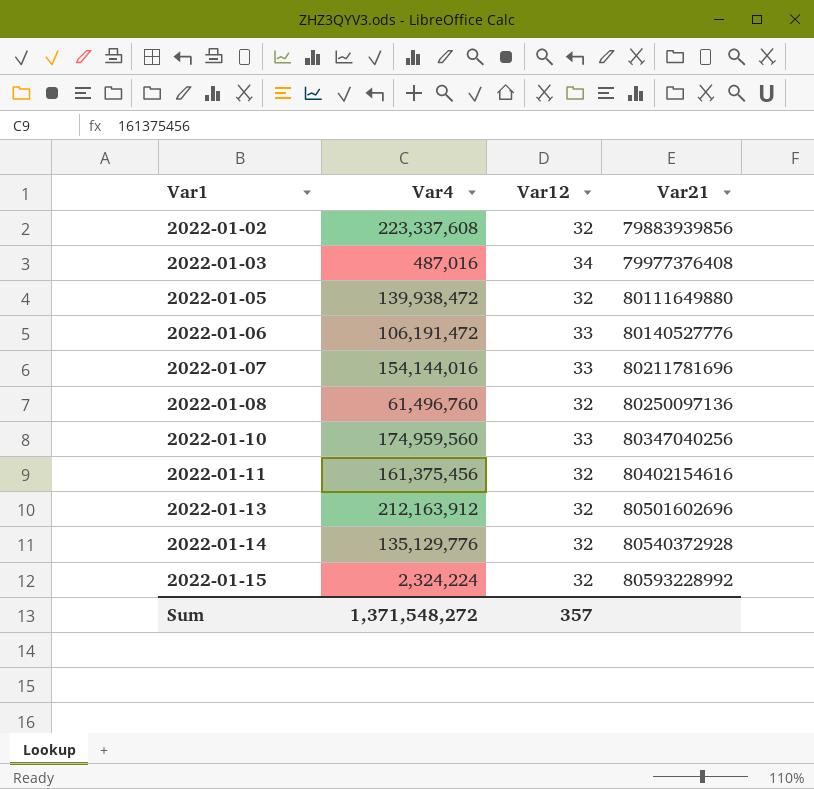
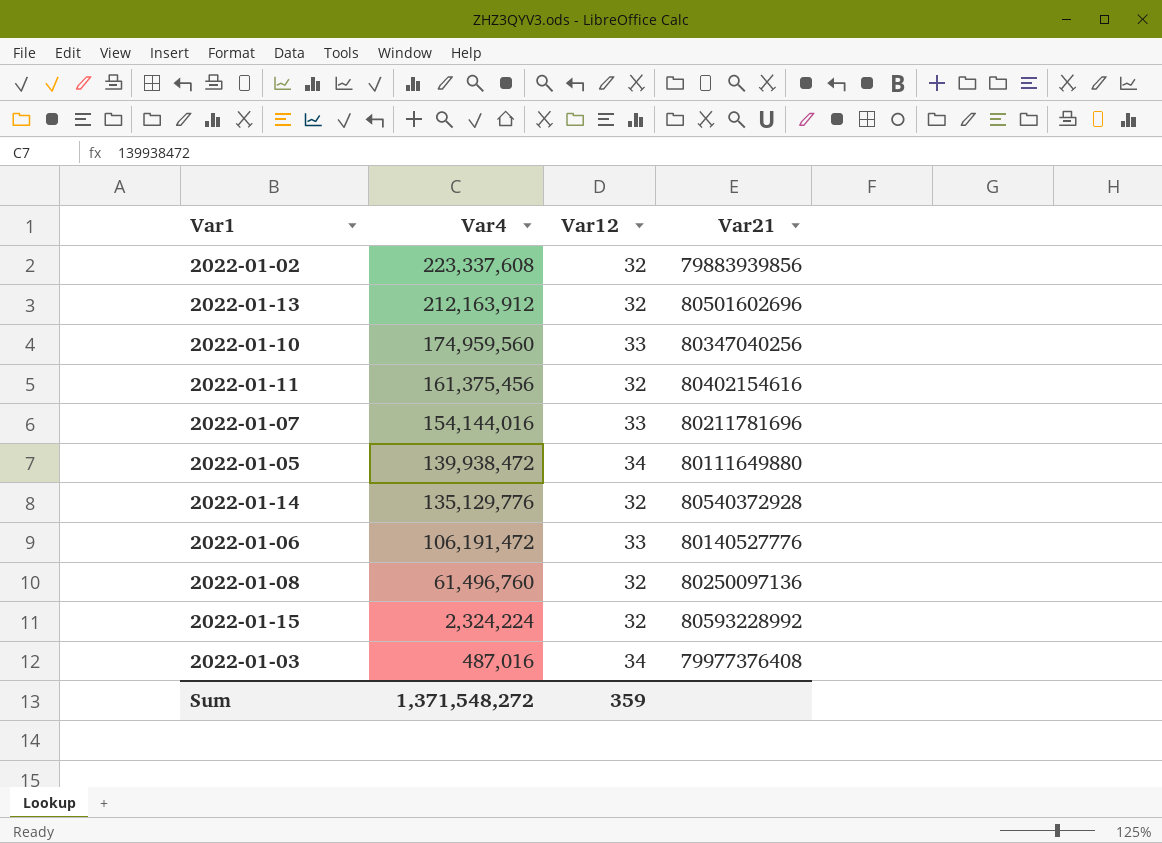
row order: Var1 ascending -> Var4 descending
2022-01-05 | Var12: 32 -> 34
Sum | Var12: 357 -> 359

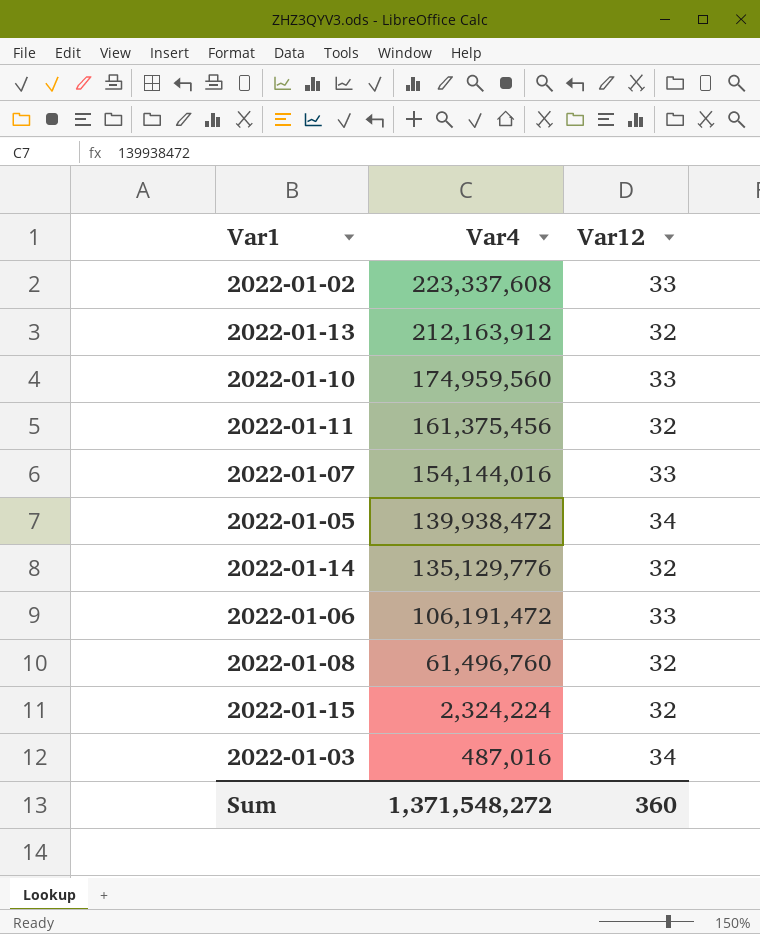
column Var21 | position: 4 -> none
2022-01-02 | Var12: 32 -> 33
Sum | Var12: 359 -> 360

